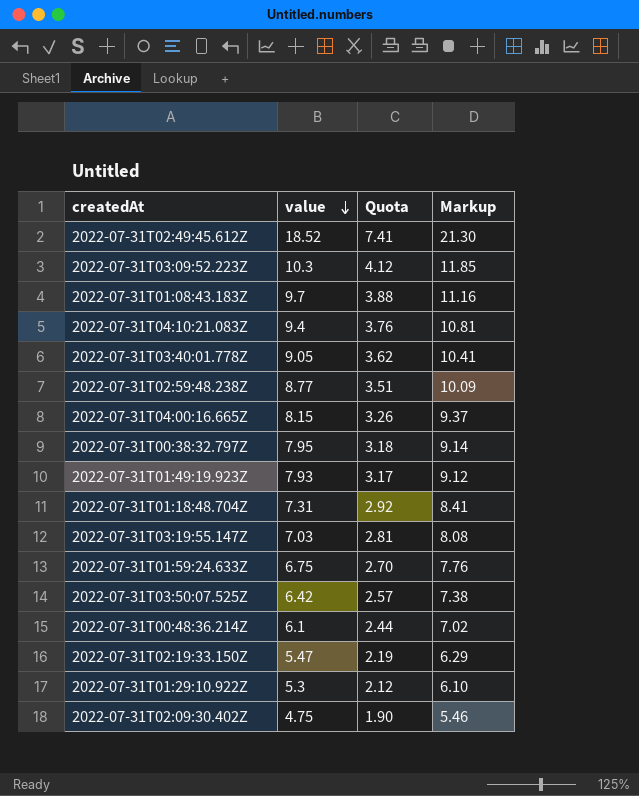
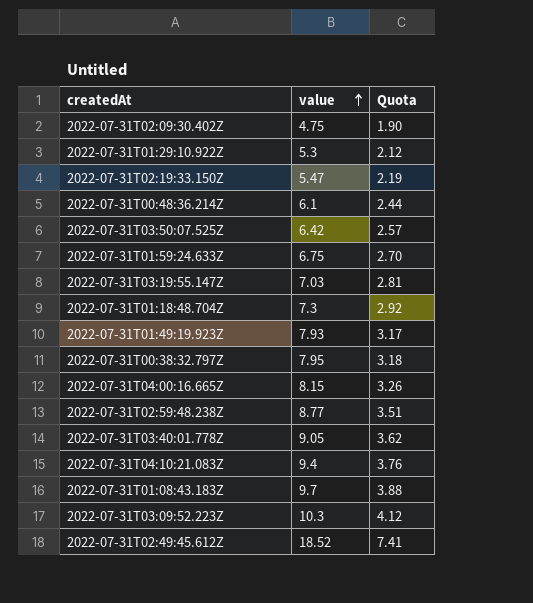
row order: value descending -> value ascending
column Markup | formula: [value] * 1.15 -> none
2022-07-31T01:18:48.704Z | value: 7.31 -> 7.3

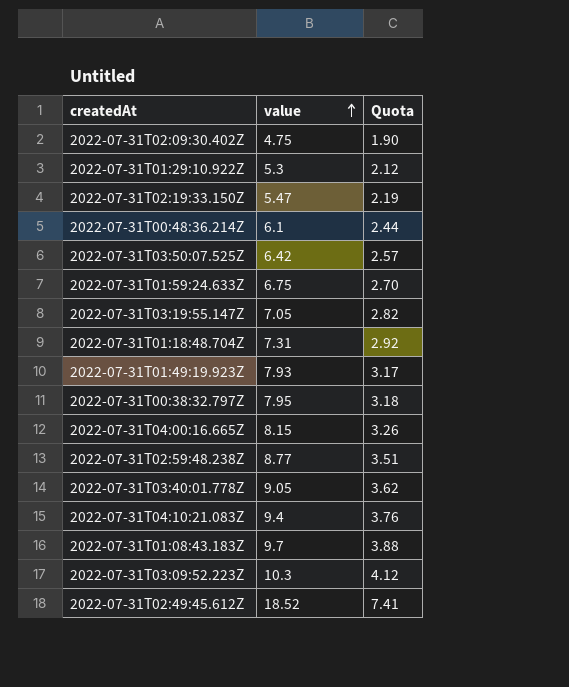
2022-07-31T03:19:55.147Z | value: 7.03 -> 7.05
2022-07-31T03:19:55.147Z | Quota: 2.81 -> 2.82
2022-07-31T01:18:48.704Z | value: 7.3 -> 7.31

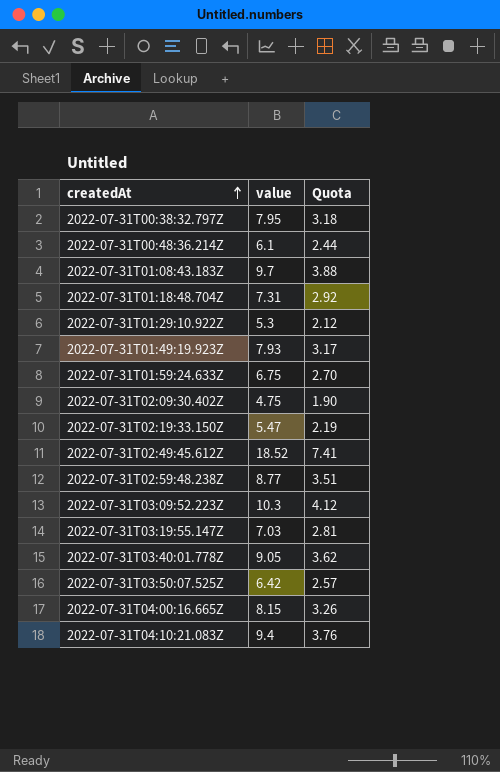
row order: value ascending -> createdAt ascending
2022-07-31T03:19:55.147Z | value: 7.05 -> 7.03
2022-07-31T03:19:55.147Z | Quota: 2.82 -> 2.81

